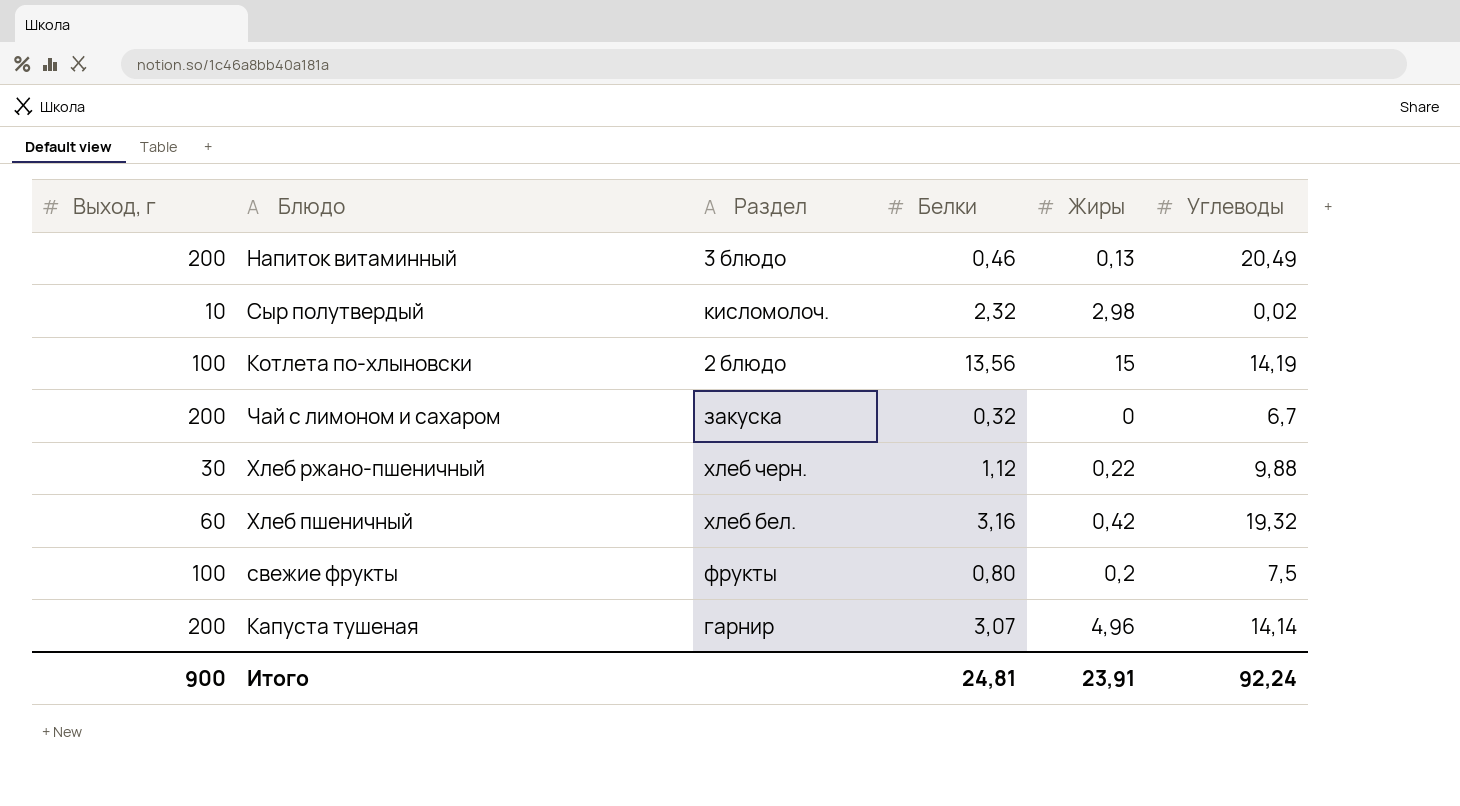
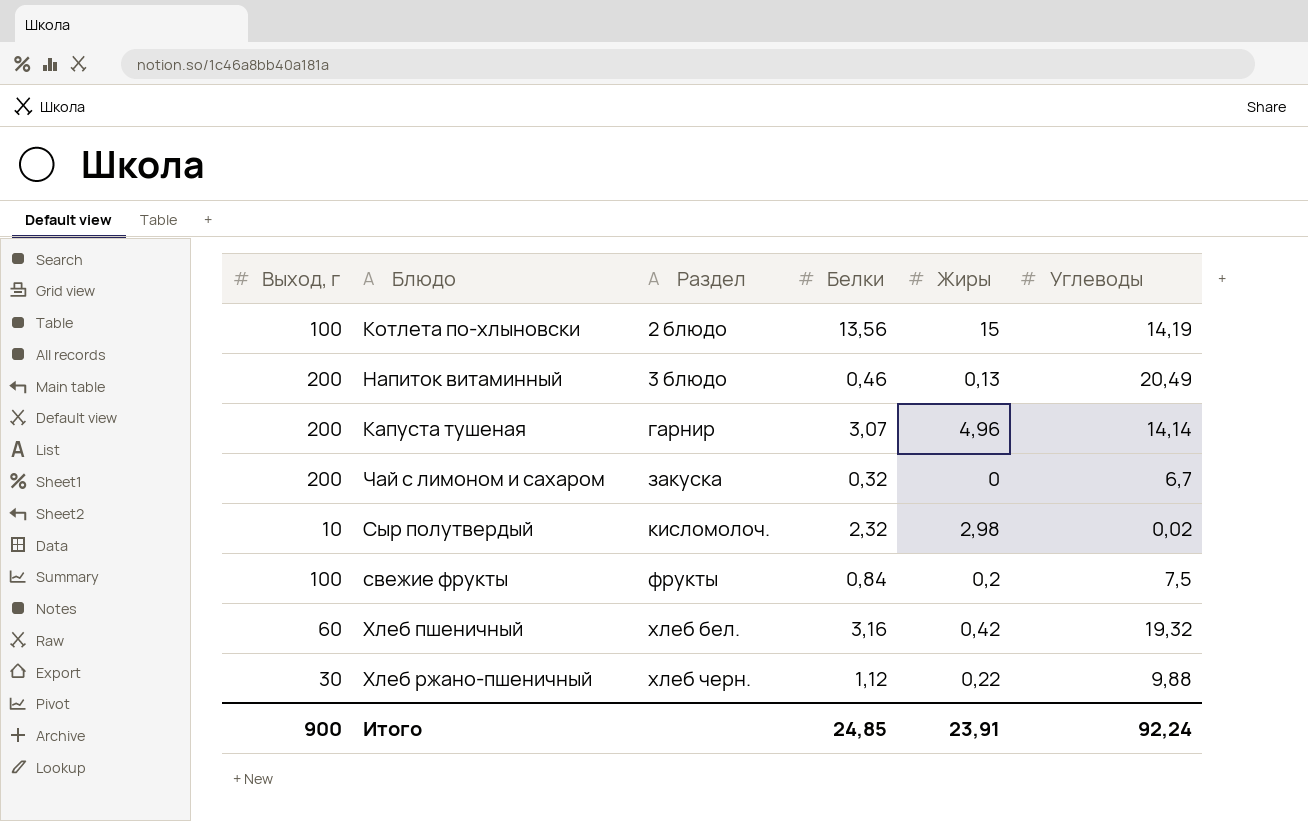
row order: none -> Раздел ascending
свежие фрукты | Белки: 0,80 -> 0,84
Итого | Белки: 24,81 -> 24,85

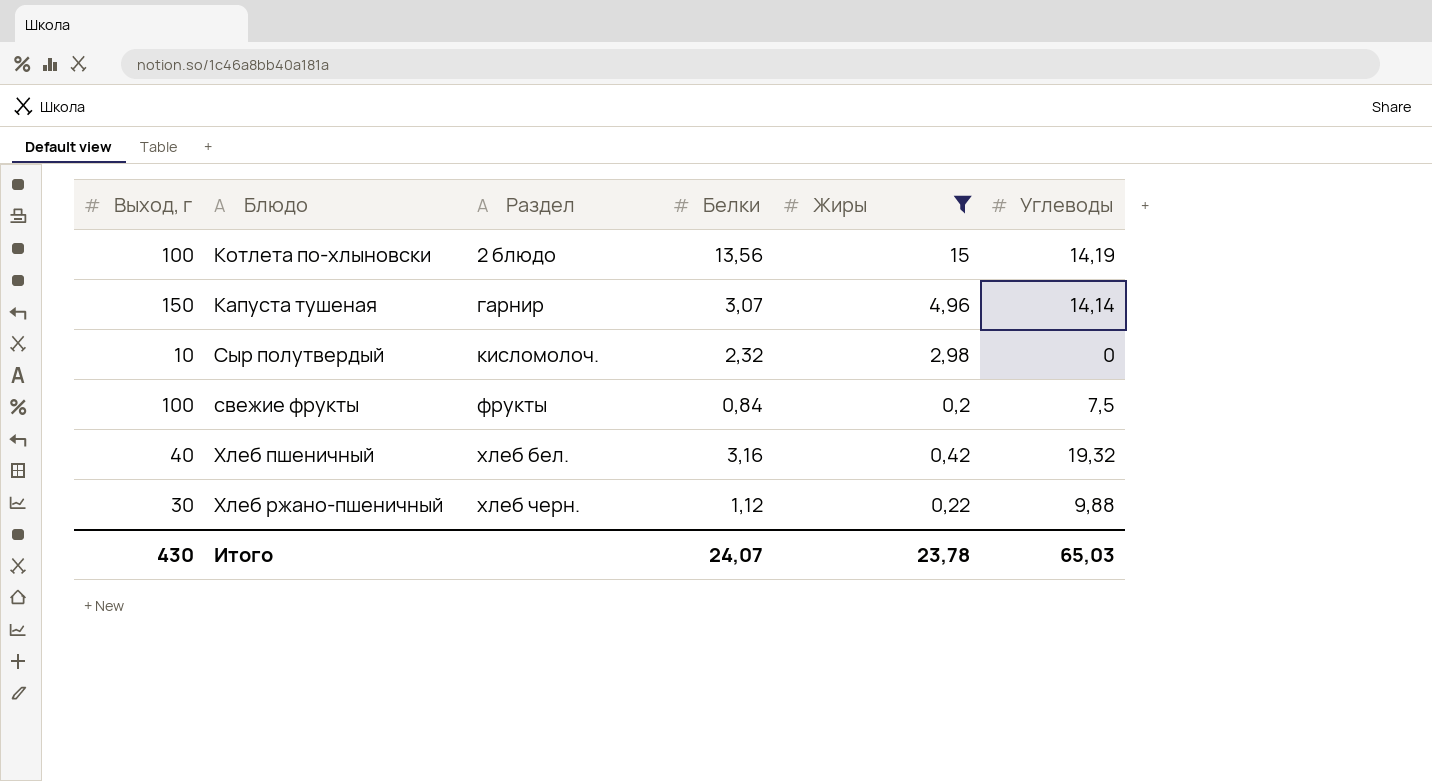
filter: none -> Жиры >= 0,2
Капуста тушеная | Выход, г: 200 -> 150
Сыр полутвердый | Углеводы: 0,02 -> 0
Хлеб пшеничный | Выход, г: 60 -> 40
Итого | Выход, г: 900 -> 430
Итого | Белки: 24,85 -> 24,07
Итого | Жиры: 23,91 -> 23,78
Итого | Углеводы: 92,24 -> 65,03

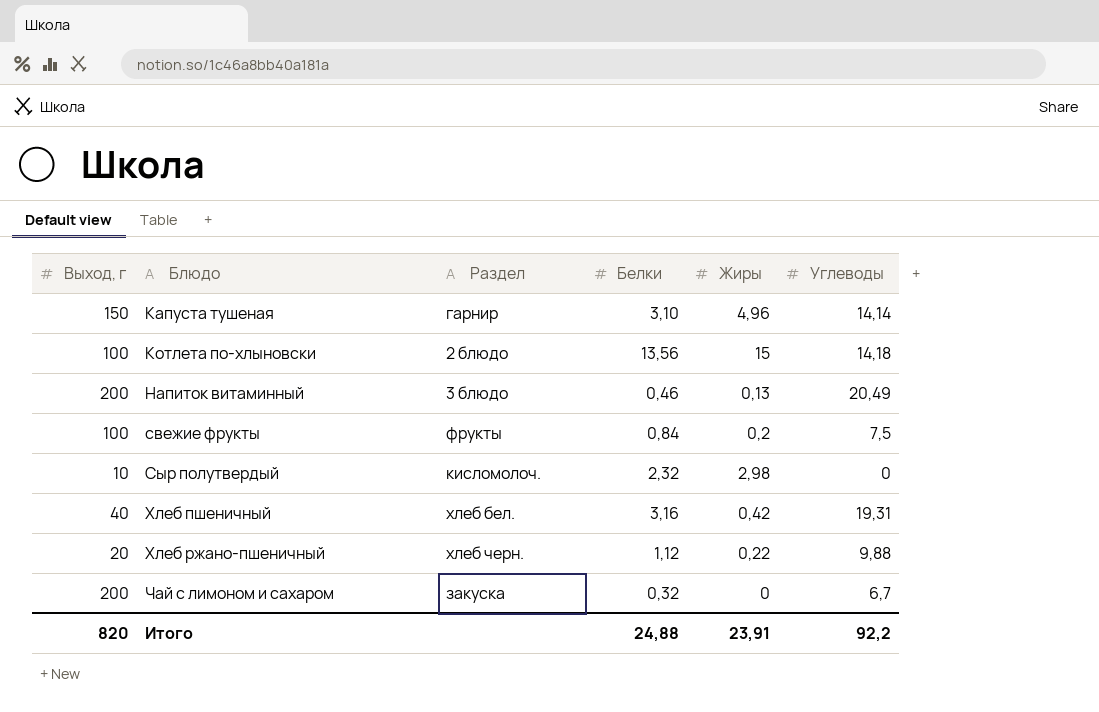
filter: Жиры >= 0,2 -> none
row order: Раздел ascending -> Блюдо ascending
Капуста тушеная | Белки: 3,07 -> 3,10
Котлета по-хлыновски | Углеводы: 14,19 -> 14,18
Хлеб пшеничный | Углеводы: 19,32 -> 19,31
Хлеб ржано-пшеничный | Выход, г: 30 -> 20
Итого | Выход, г: 430 -> 820
Итого | Белки: 24,07 -> 24,88
Итого | Жиры: 23,78 -> 23,91
Итого | Углеводы: 65,03 -> 92,2

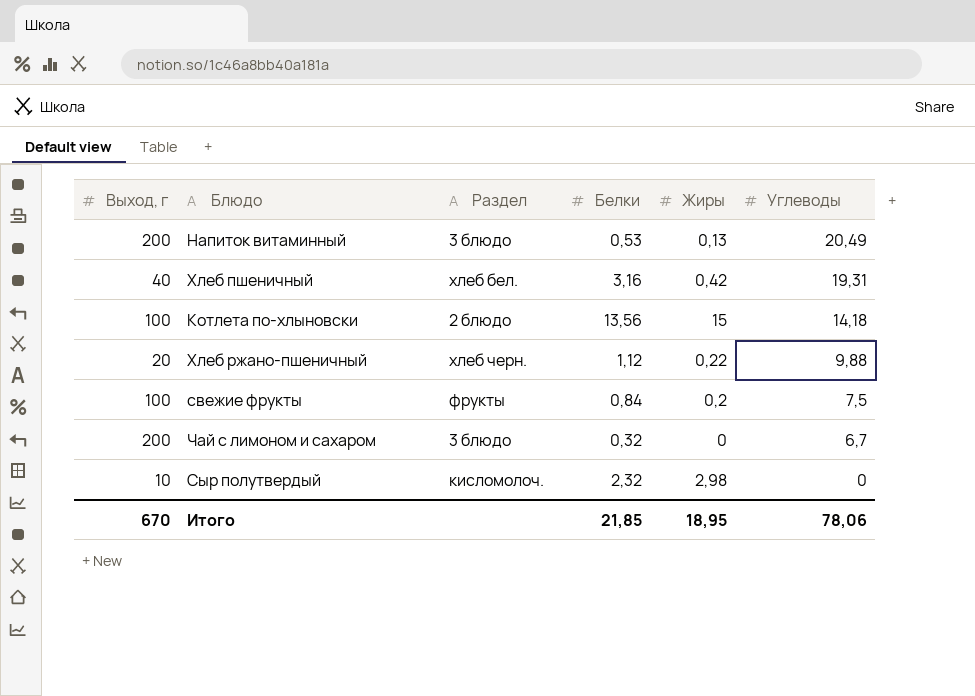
row order: Блюдо ascending -> Углеводы descending
row Капуста тушеная: 150 | гарнир | 3,10 | 4,96 | 14,14 -> none
Напиток витаминный | Белки: 0,46 -> 0,53
Чай с лимоном и сахаром | Раздел: закуска -> 3 блюдо
Итого | Выход, г: 820 -> 670
Итого | Белки: 24,88 -> 21,85
Итого | Жиры: 23,91 -> 18,95
Итого | Углеводы: 92,2 -> 78,06

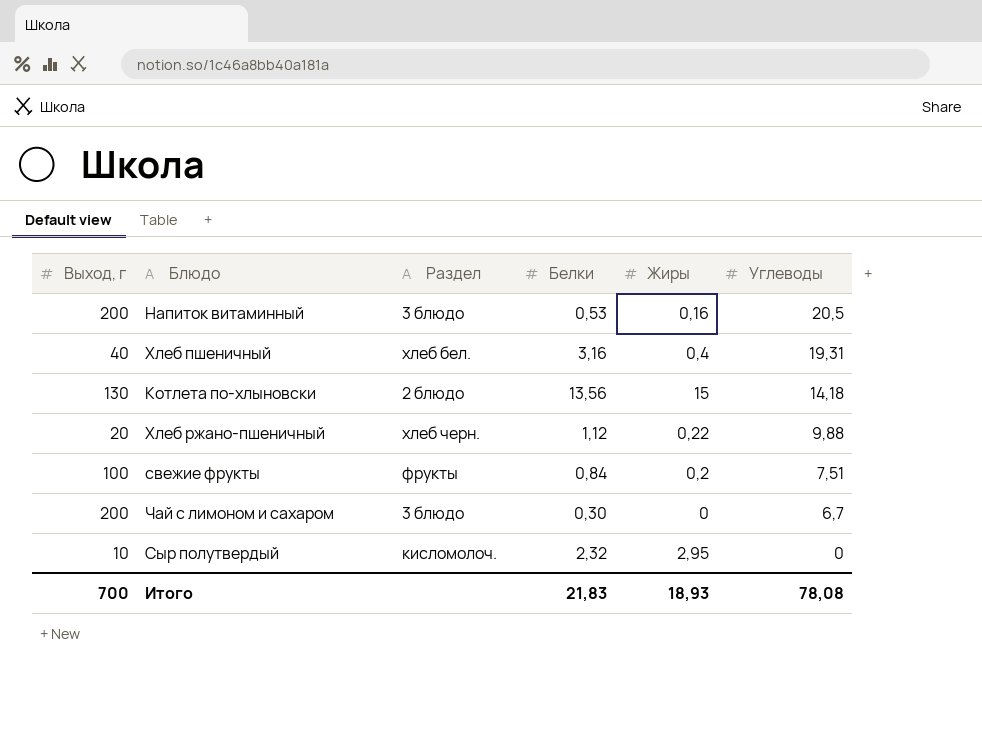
Напиток витаминный | Жиры: 0,13 -> 0,16
Напиток витаминный | Углеводы: 20,49 -> 20,5
Хлеб пшеничный | Жиры: 0,42 -> 0,4
Котлета по-хлыновски | Выход, г: 100 -> 130
свежие фрукты | Углеводы: 7,5 -> 7,51
Чай с лимоном и сахаром | Белки: 0,32 -> 0,30
Сыр полутвердый | Жиры: 2,98 -> 2,95
Итого | Выход, г: 670 -> 700
Итого | Белки: 21,85 -> 21,83
Итого | Жиры: 18,95 -> 18,93
Итого | Углеводы: 78,06 -> 78,08

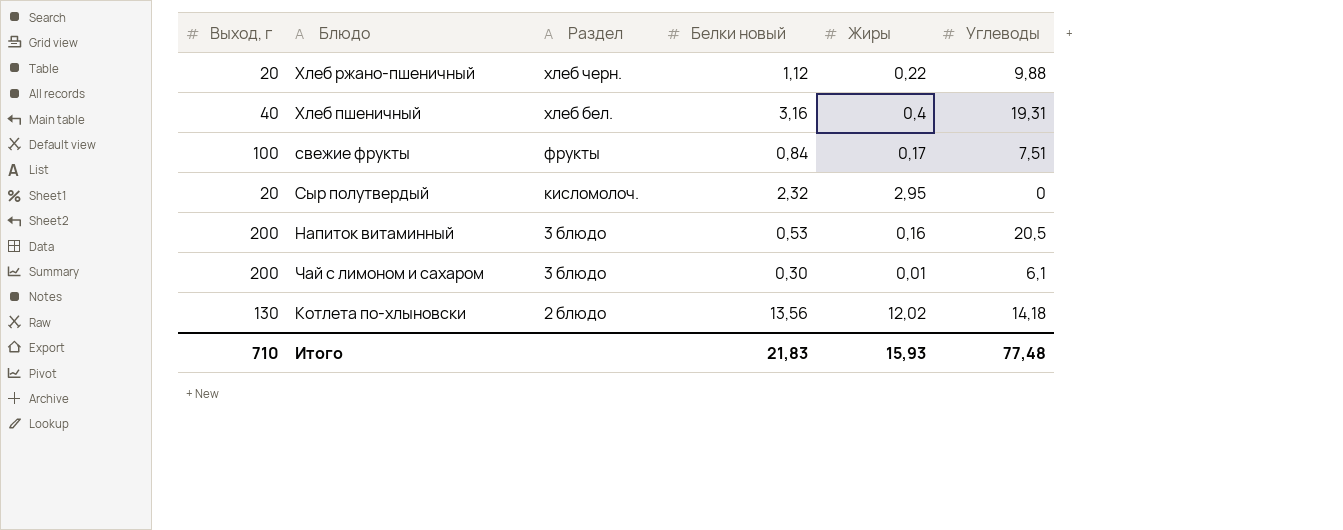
row order: Углеводы descending -> Раздел descending
column name: Белки -> Белки новый
свежие фрукты | Жиры: 0,2 -> 0,17
Сыр полутвердый | Выход, г: 10 -> 20
Чай с лимоном и сахаром | Жиры: 0 -> 0,01
Чай с лимоном и сахаром | Углеводы: 6,7 -> 6,1
Котлета по-хлыновски | Жиры: 15 -> 12,02
Итого | Выход, г: 700 -> 710
Итого | Жиры: 18,93 -> 15,93
Итого | Углеводы: 78,08 -> 77,48

